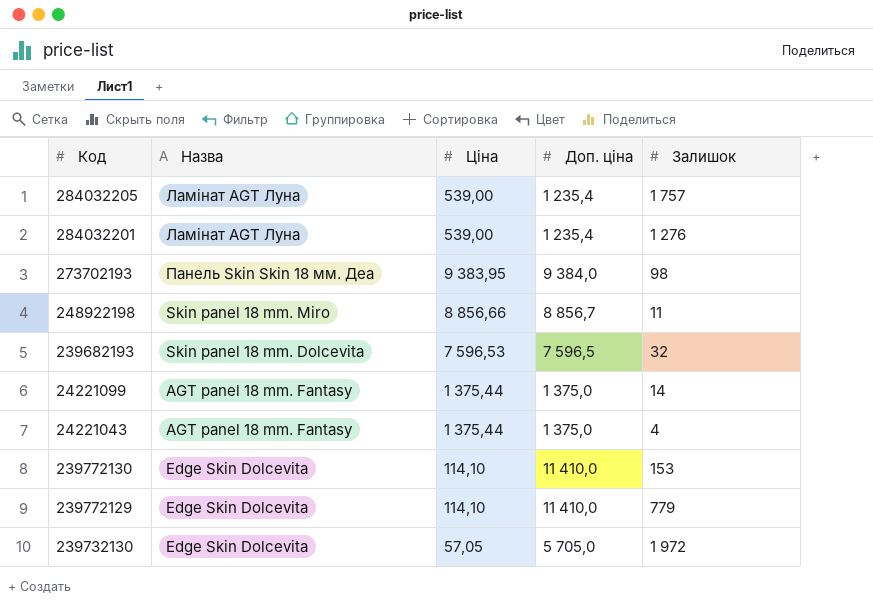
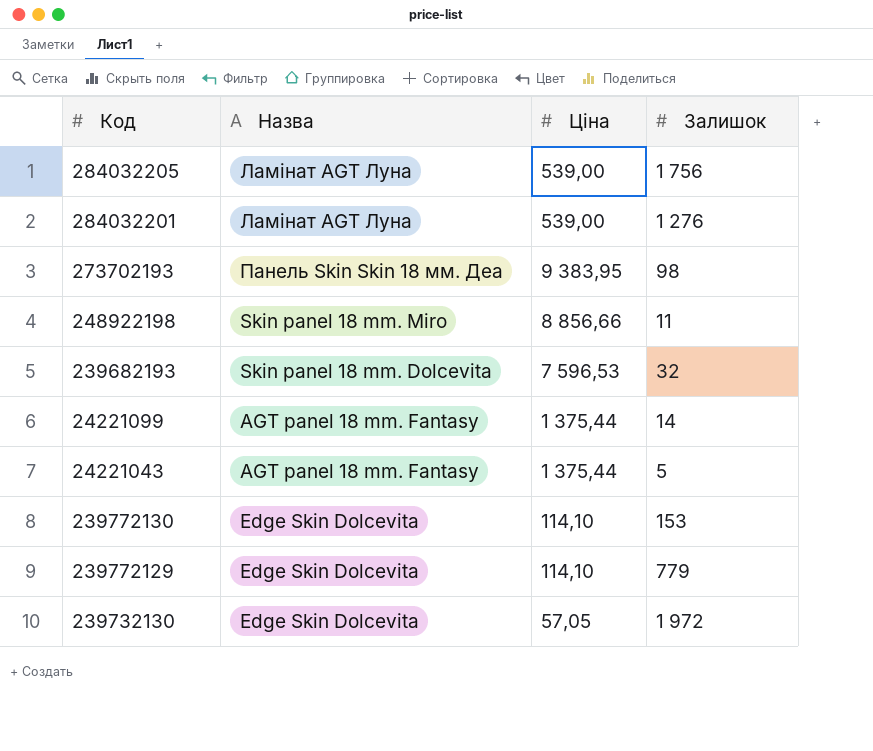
column Доп. ціна | position: 4 -> none
284032205 | Залишок: 1 757 -> 1 756
24221043 | Залишок: 4 -> 5

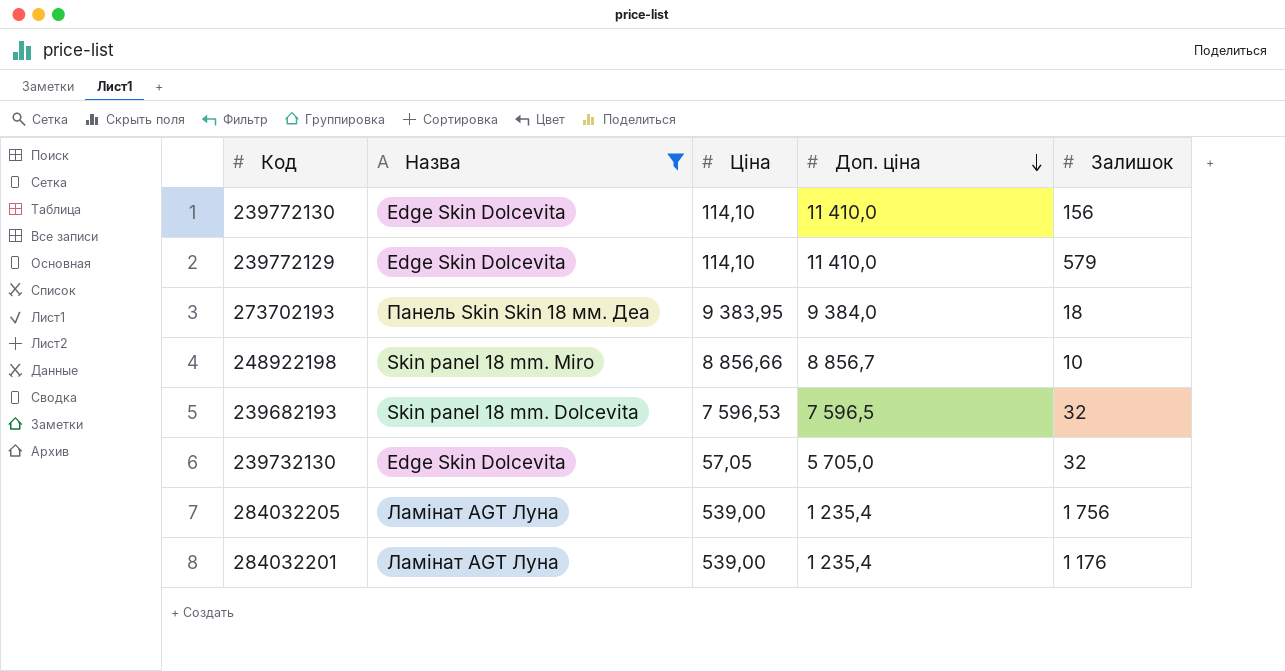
filter: none -> Назва != AGT panel 18 mm. Fantasy
row order: none -> Доп. ціна descending
column Доп. ціна | position: none -> 4
239772130 | Залишок: 153 -> 156
239772129 | Залишок: 779 -> 579
273702193 | Залишок: 98 -> 18
248922198 | Залишок: 11 -> 10
239732130 | Залишок: 1 972 -> 32
284032201 | Залишок: 1 276 -> 1 176

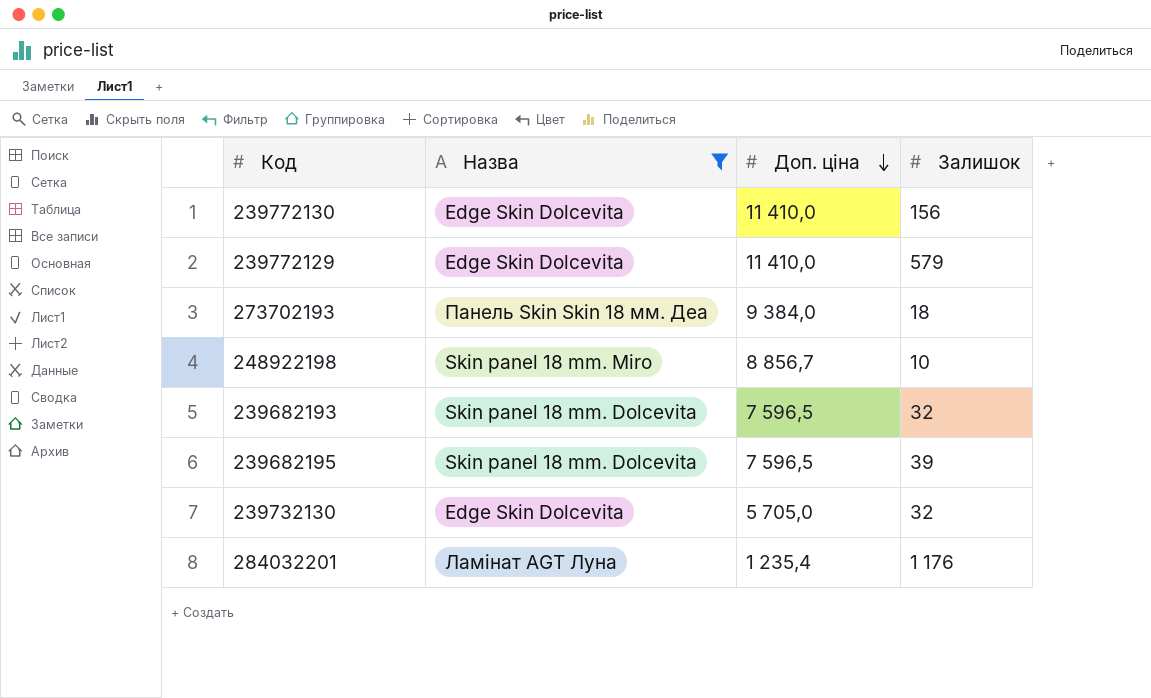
column Ціна | position: 3 -> none
row 284032205: Ламінат AGT Луна | 539,00 | 1 235,4 | 1 756 -> none
row 239682195: none -> Skin panel 18 mm. Dolcevita | 7 596,5 | 39

